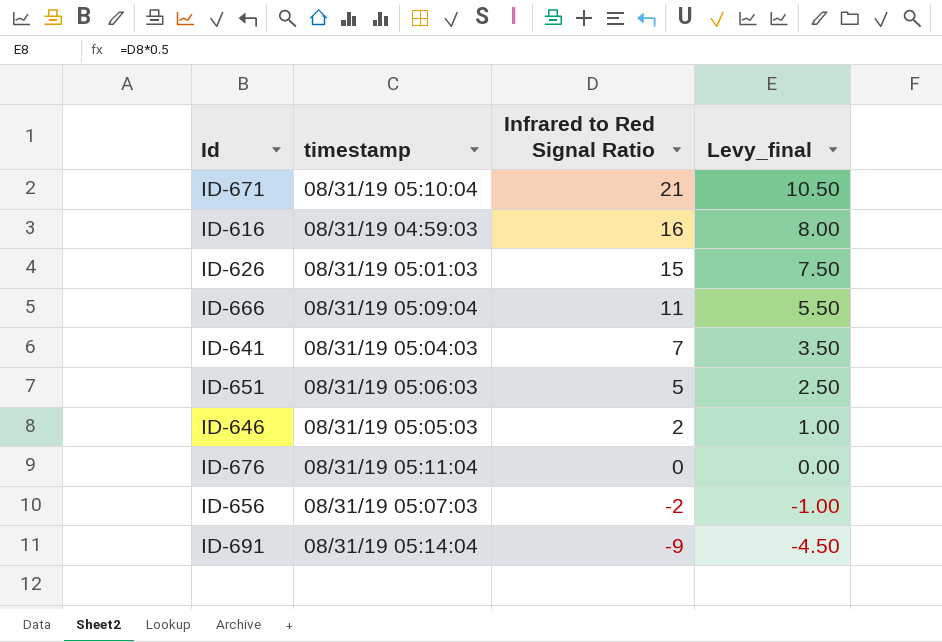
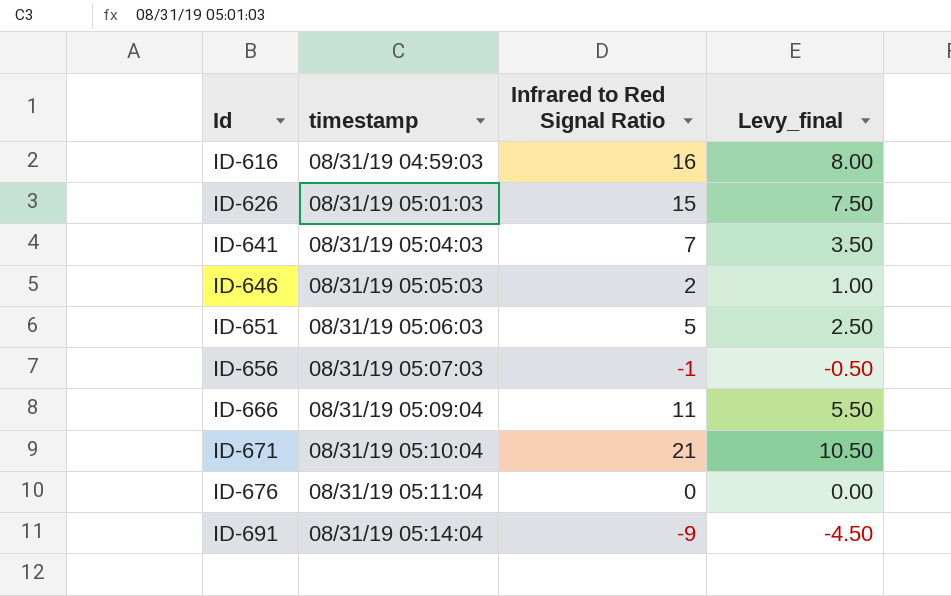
row order: Infrared to Red Signal Ratio descending -> Id ascending
ID-656 | Infrared to Red Signal Ratio: -2 -> -1
ID-656 | Levy_final: -1.00 -> -0.50

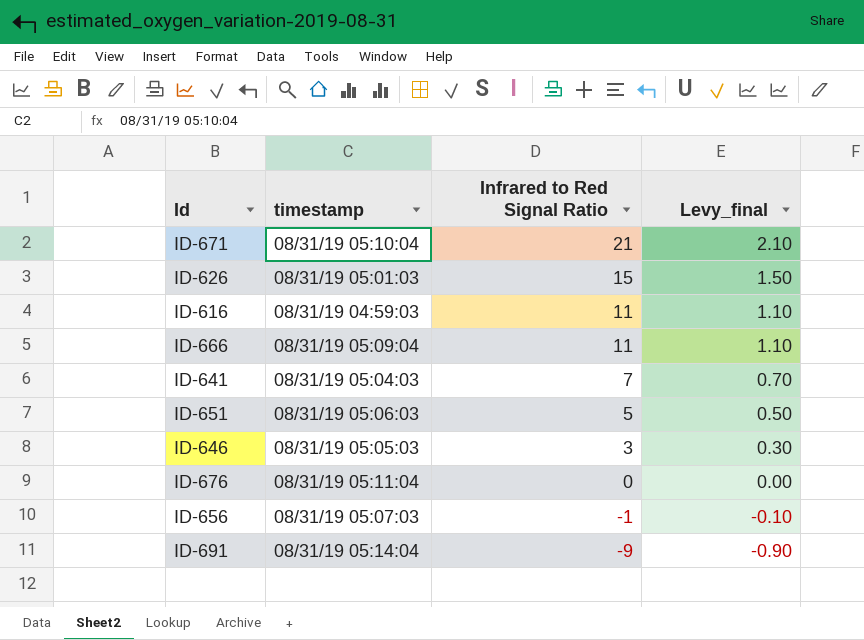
row order: Id ascending -> Infrared to Red Signal Ratio descending
column Levy_final | formula: [Infrared to Red Signal Ratio] * 0.5 -> [Infrared to Red Signal Ratio] * 0.1
ID-616 | Infrared to Red Signal Ratio: 16 -> 11
ID-646 | Infrared to Red Signal Ratio: 2 -> 3

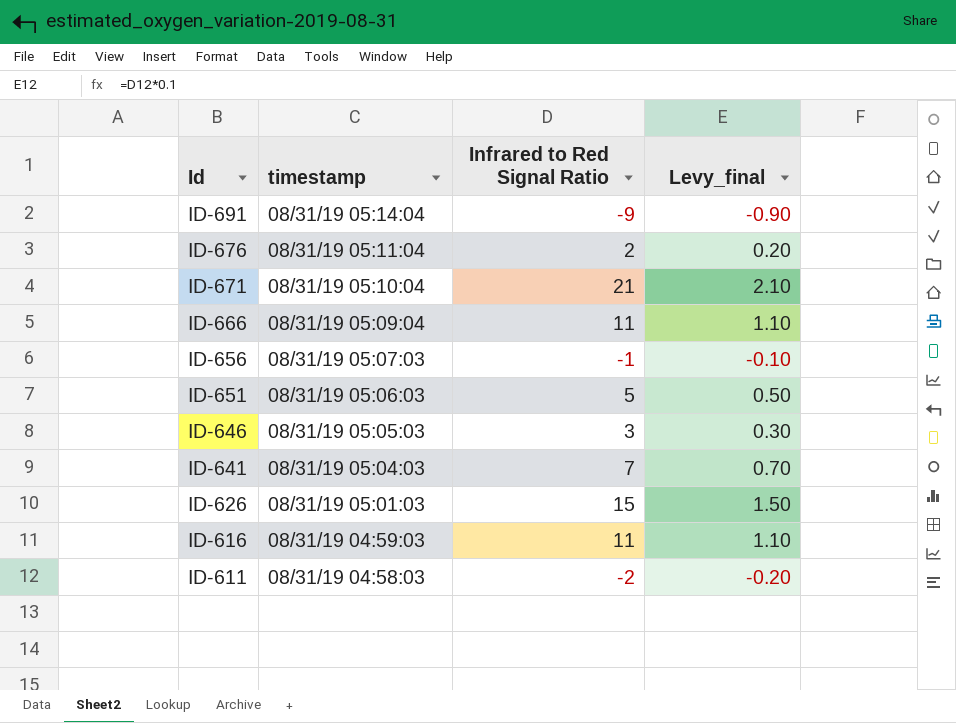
row order: Infrared to Red Signal Ratio descending -> Id descending
ID-676 | Infrared to Red Signal Ratio: 0 -> 2
ID-676 | Levy_final: 0.00 -> 0.20
row ID-611: none -> 08/31/19 04:58:03 | -2 | -0.20

